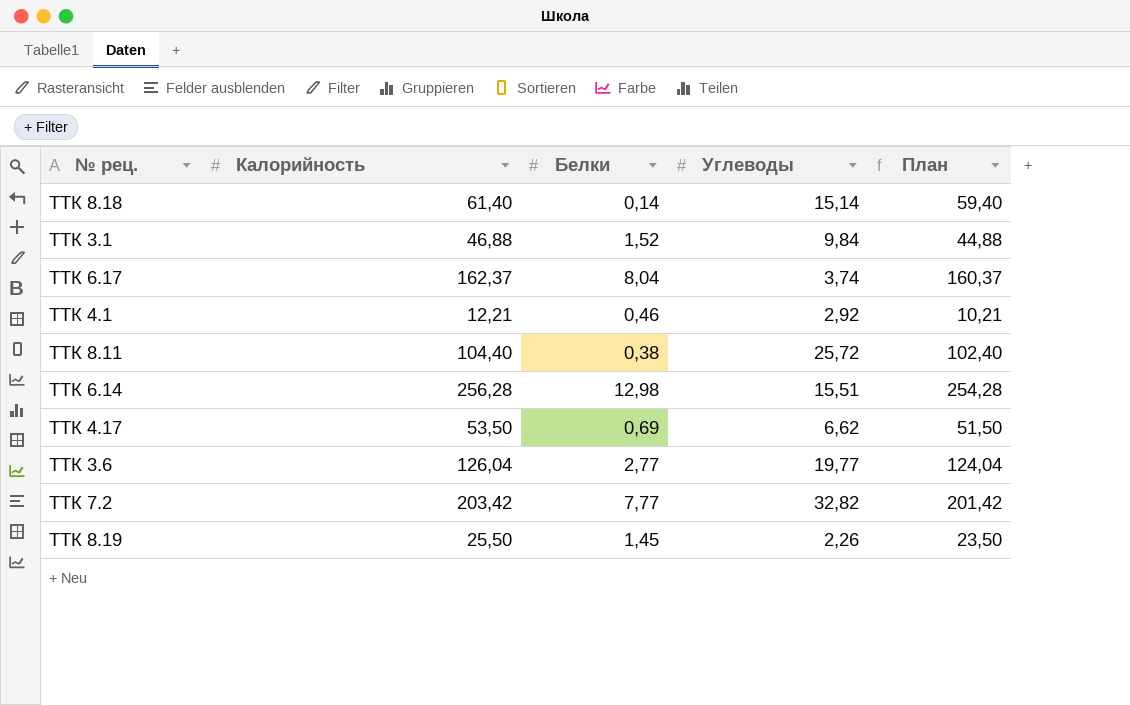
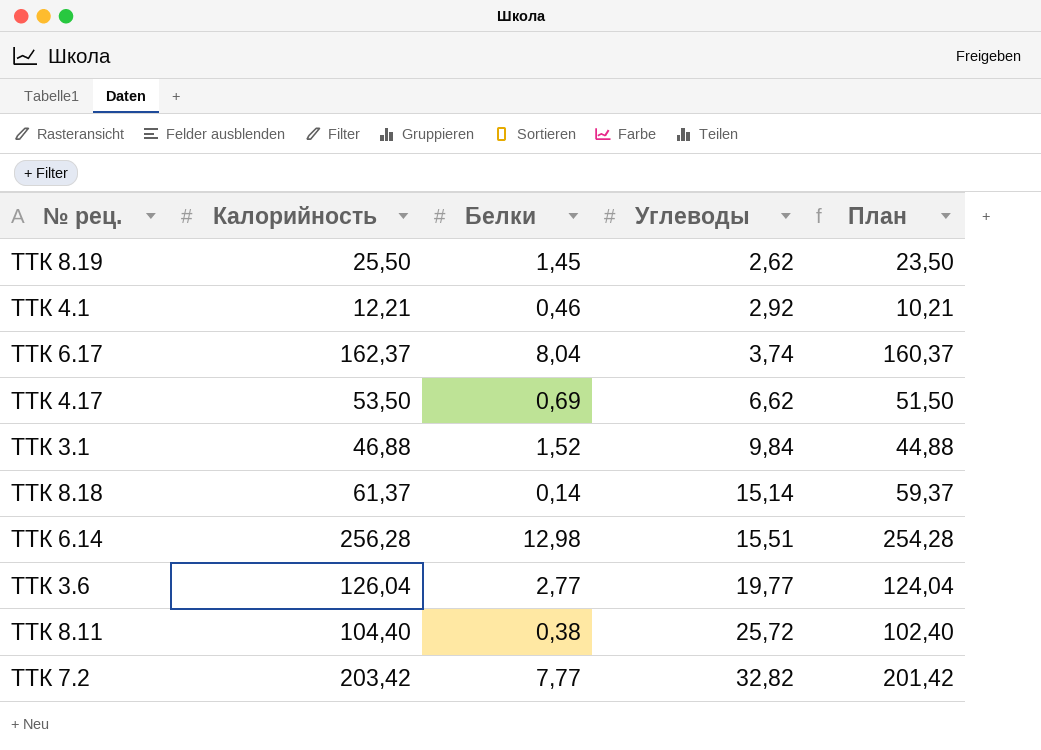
row order: none -> Углеводы ascending
ТТК 8.19 | Углеводы: 2,26 -> 2,62
ТТК 8.18 | Калорийность: 61,40 -> 61,37
ТТК 8.18 | План: 59,40 -> 59,37

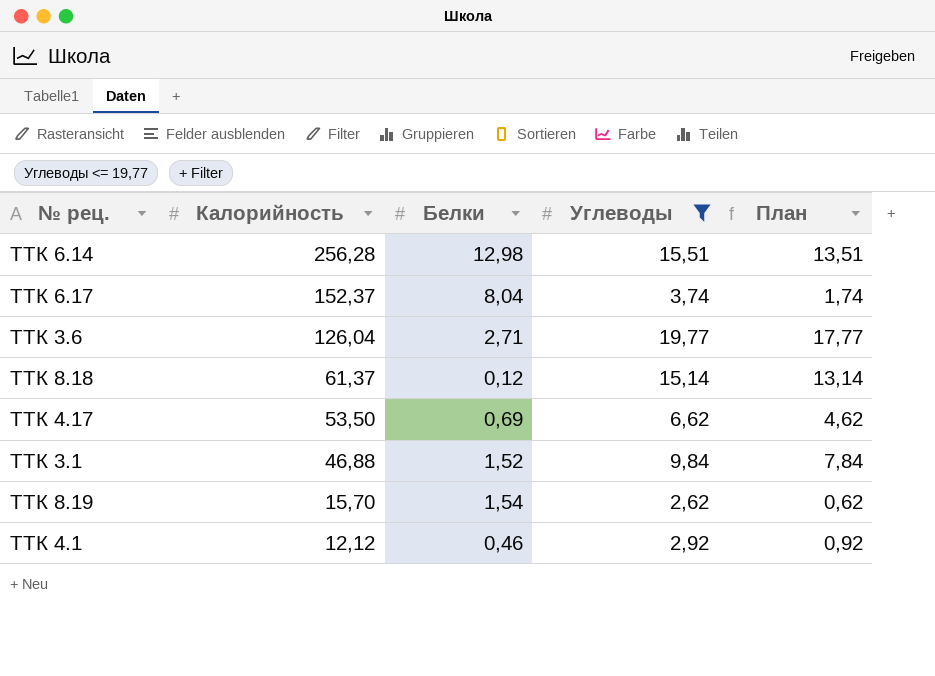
filter: none -> Углеводы <= 19,77
row order: Углеводы ascending -> Калорийность descending
column План | formula: [Калорийность] - 2 -> [Углеводы] - 2
ТТК 6.17 | Калорийность: 162,37 -> 152,37
ТТК 3.6 | Белки: 2,77 -> 2,71
ТТК 8.18 | Белки: 0,14 -> 0,12
ТТК 8.19 | Калорийность: 25,50 -> 15,70
ТТК 8.19 | Белки: 1,45 -> 1,54
ТТК 4.1 | Калорийность: 12,21 -> 12,12

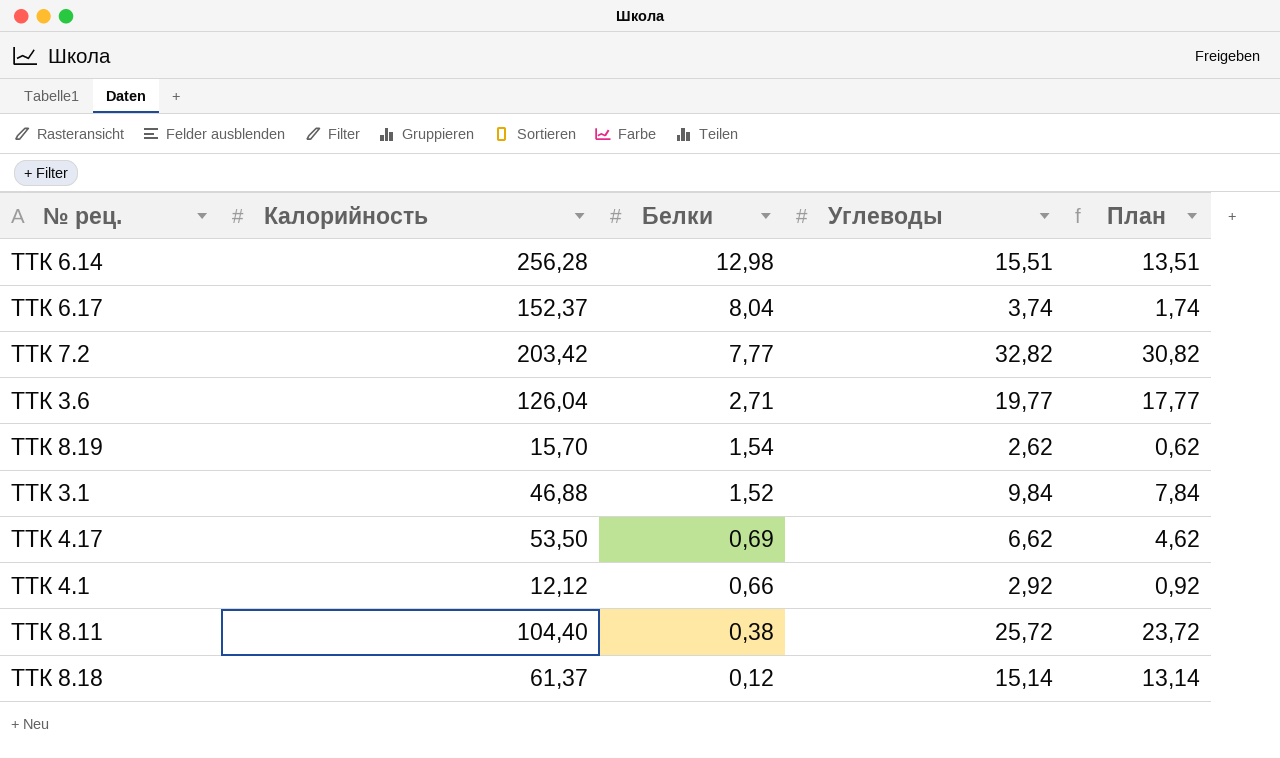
filter: Углеводы <= 19,77 -> none
row order: Калорийность descending -> Белки descending
ТТК 4.1 | Белки: 0,46 -> 0,66

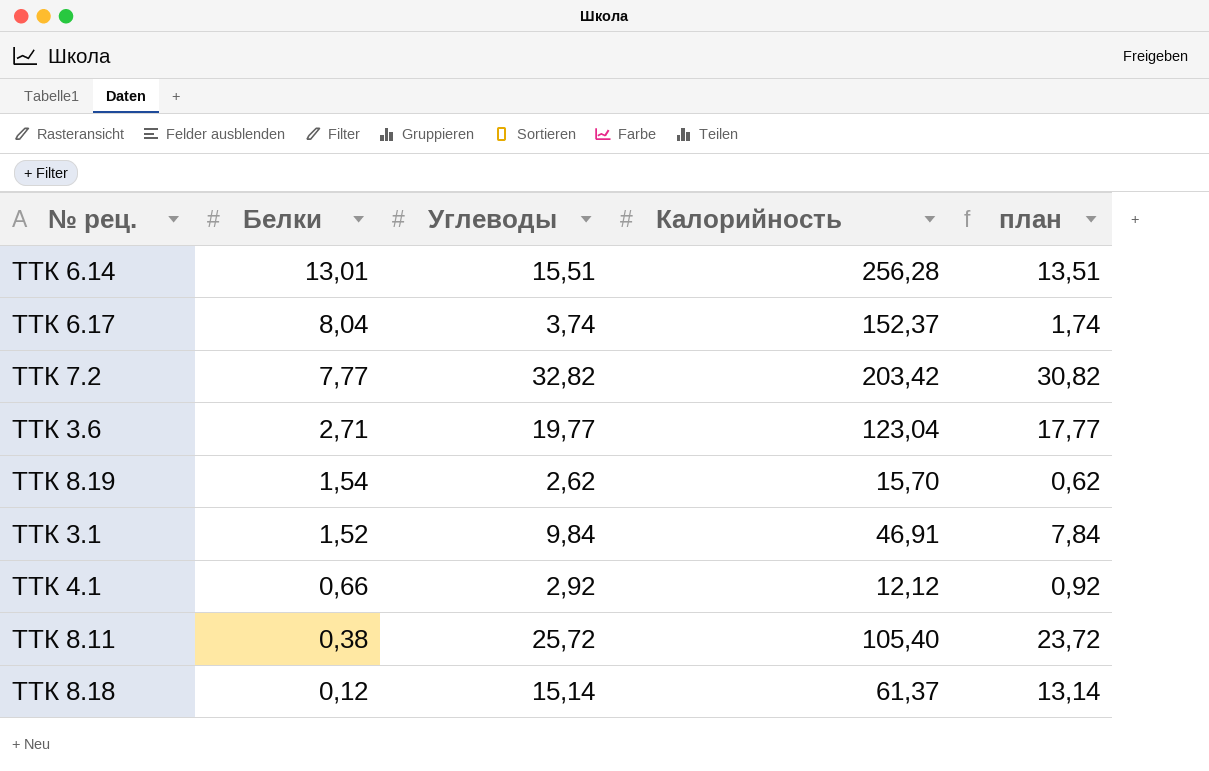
column Калорийность | position: 2 -> 4
column name: План -> план
row ТТК 4.17: 53,50 | 0,69 | 6,62 | 4,62 -> none
ТТК 6.14 | Белки: 12,98 -> 13,01
ТТК 3.6 | Калорийность: 126,04 -> 123,04
ТТК 3.1 | Калорийность: 46,88 -> 46,91
ТТК 8.11 | Калорийность: 104,40 -> 105,40

